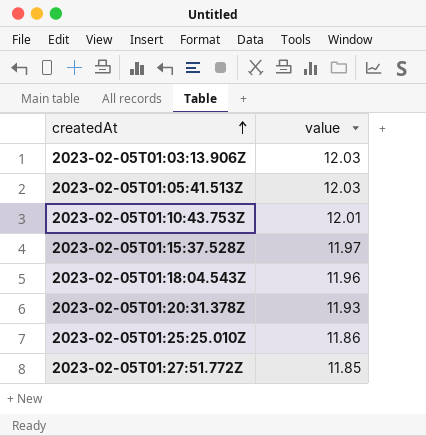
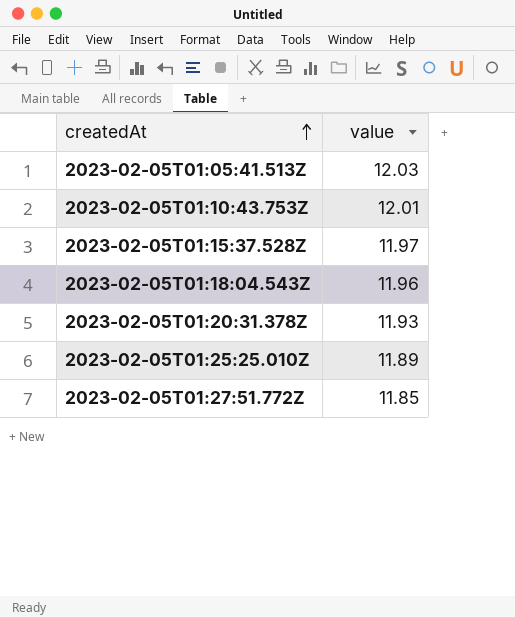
row 2023-02-05T01:03:13.906Z: 12.03 -> none
2023-02-05T01:25:25.010Z | value: 11.86 -> 11.89

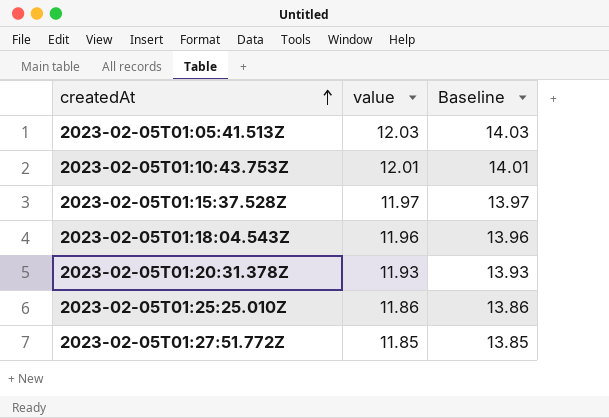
column Baseline | formula: none -> [value] + 2
2023-02-05T01:25:25.010Z | value: 11.89 -> 11.86

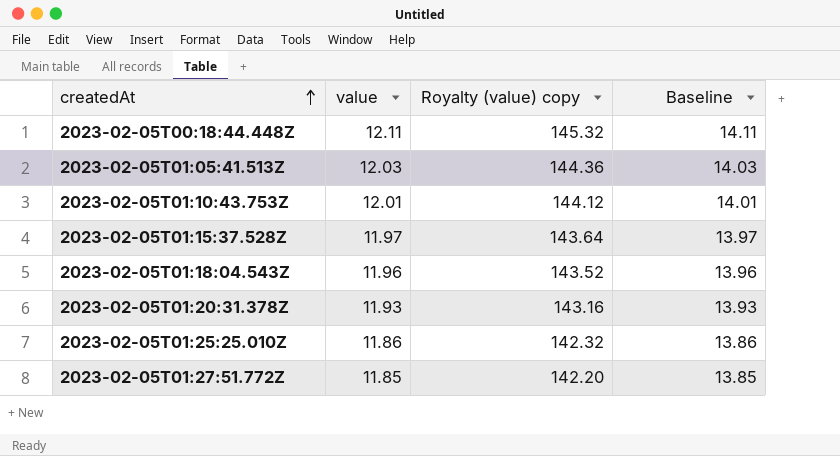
column Royalty (value) copy | formula: none -> [value] * 12
row 2023-02-05T00:18:44.448Z: none -> 12.11 | 145.32 | 14.11

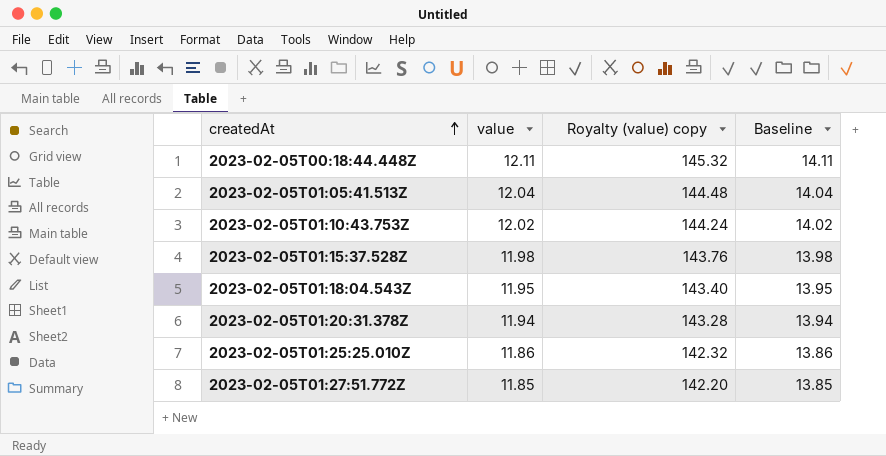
2023-02-05T01:05:41.513Z | value: 12.03 -> 12.04
2023-02-05T01:05:41.513Z | Royalty (value) copy: 144.36 -> 144.48
2023-02-05T01:05:41.513Z | Baseline: 14.03 -> 14.04
2023-02-05T01:10:43.753Z | value: 12.01 -> 12.02
2023-02-05T01:10:43.753Z | Royalty (value) copy: 144.12 -> 144.24
2023-02-05T01:10:43.753Z | Baseline: 14.01 -> 14.02
2023-02-05T01:15:37.528Z | value: 11.97 -> 11.98
2023-02-05T01:15:37.528Z | Royalty (value) copy: 143.64 -> 143.76
2023-02-05T01:15:37.528Z | Baseline: 13.97 -> 13.98
2023-02-05T01:18:04.543Z | value: 11.96 -> 11.95
2023-02-05T01:18:04.543Z | Royalty (value) copy: 143.52 -> 143.40
2023-02-05T01:18:04.543Z | Baseline: 13.96 -> 13.95
2023-02-05T01:20:31.378Z | value: 11.93 -> 11.94
2023-02-05T01:20:31.378Z | Royalty (value) copy: 143.16 -> 143.28
2023-02-05T01:20:31.378Z | Baseline: 13.93 -> 13.94

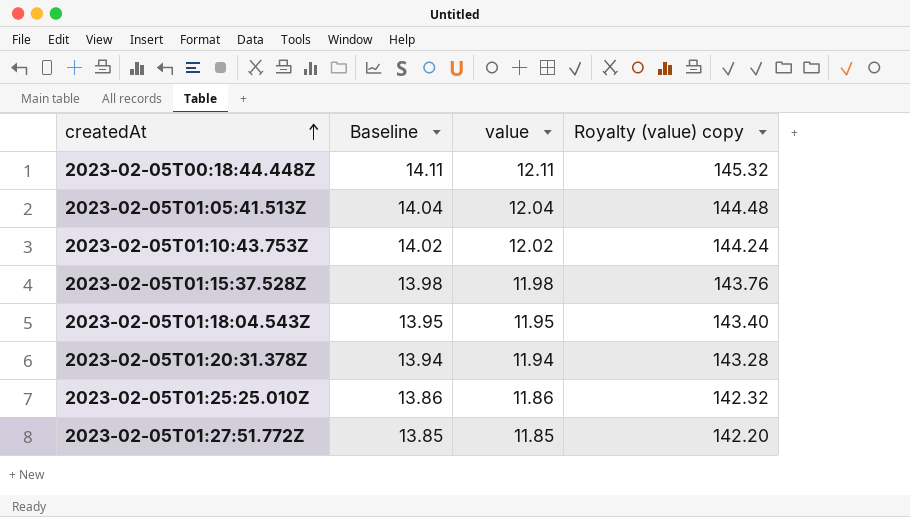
column Baseline | position: 4 -> 2

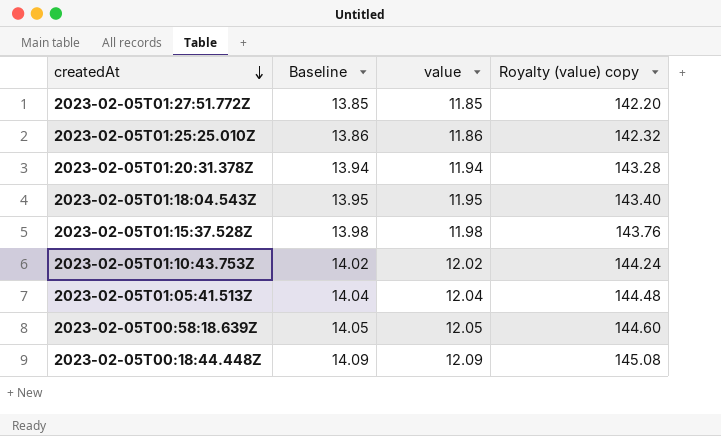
row order: createdAt ascending -> createdAt descending
row 2023-02-05T00:58:18.639Z: none -> 14.05 | 12.05 | 144.60
2023-02-05T00:18:44.448Z | Baseline: 14.11 -> 14.09
2023-02-05T00:18:44.448Z | value: 12.11 -> 12.09
2023-02-05T00:18:44.448Z | Royalty (value) copy: 145.32 -> 145.08

